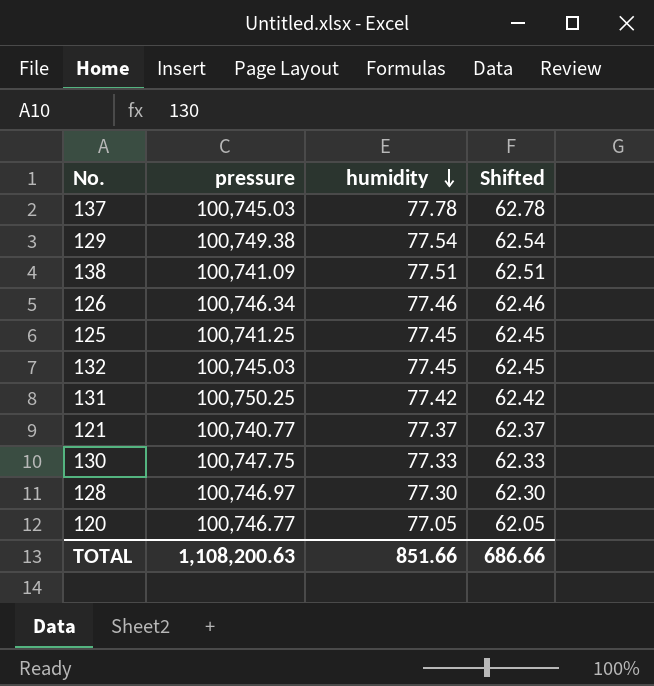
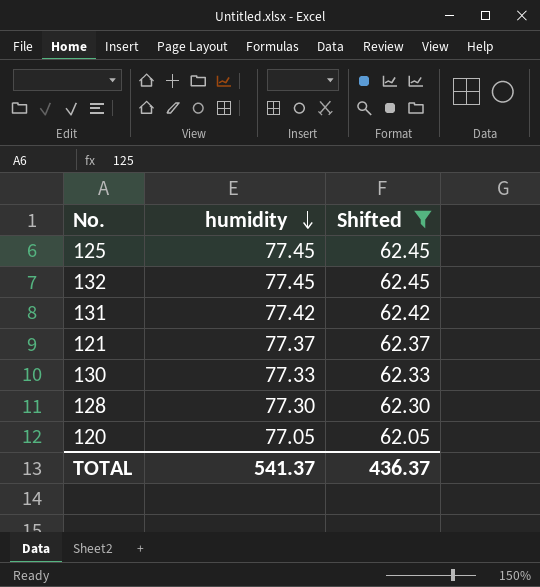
filter: none -> Shifted <= 62.45
column pressure | position: 2 -> none
TOTAL | humidity: 851.66 -> 541.37
TOTAL | Shifted: 686.66 -> 436.37

